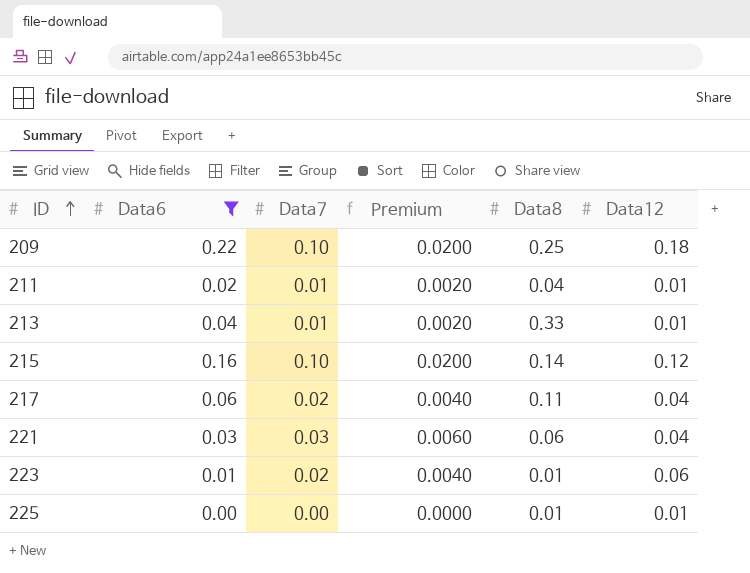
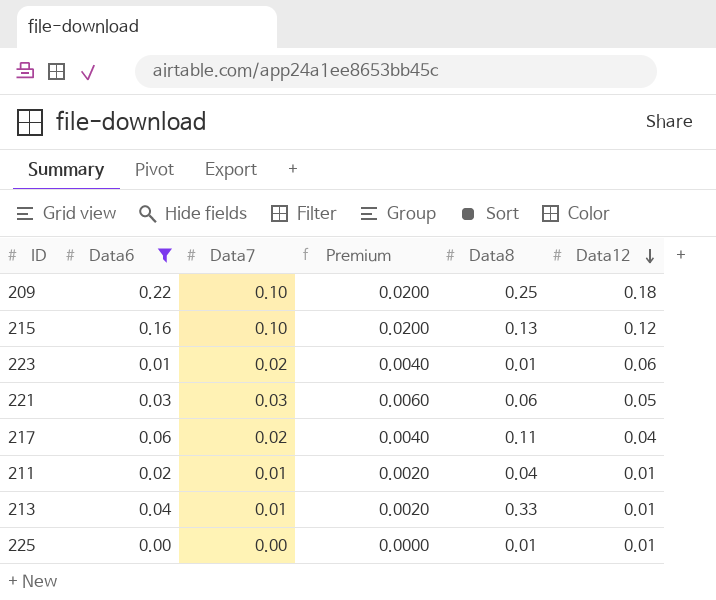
row order: ID ascending -> Data12 descending
215 | Data8: 0.14 -> 0.13
221 | Data12: 0.04 -> 0.05

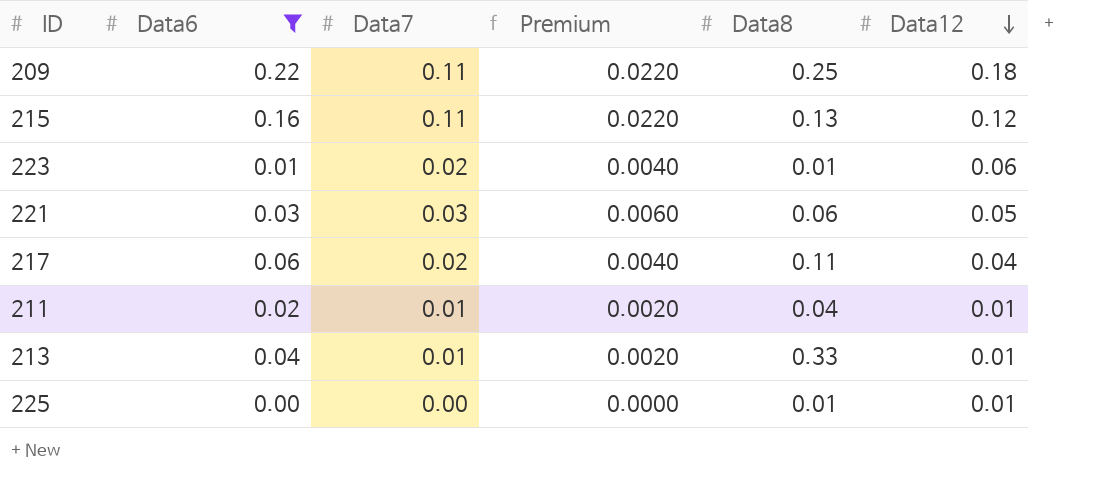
209 | Data7: 0.10 -> 0.11
209 | Premium: 0.0200 -> 0.0220
215 | Data7: 0.10 -> 0.11
215 | Premium: 0.0200 -> 0.0220

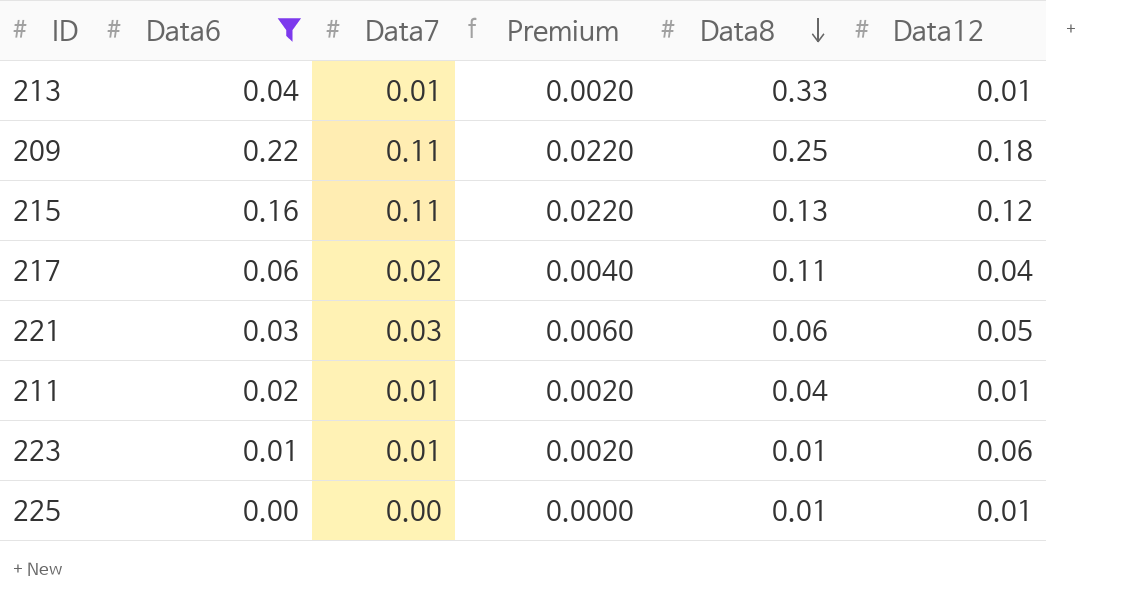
row order: Data12 descending -> Data8 descending
223 | Data7: 0.02 -> 0.01
223 | Premium: 0.0040 -> 0.0020

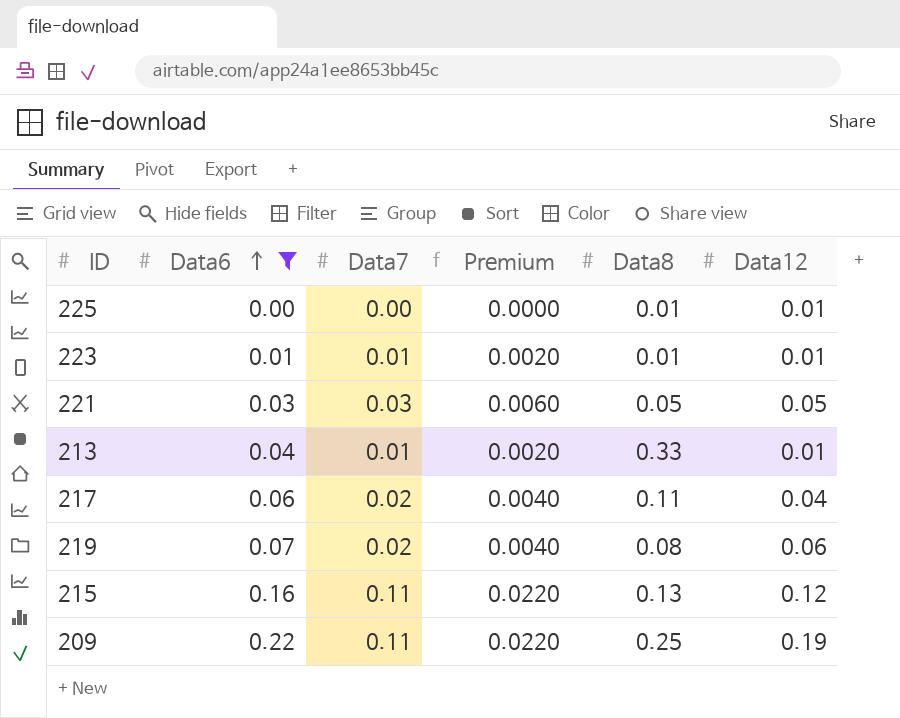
row order: Data8 descending -> Data6 ascending
row 211: 0.02 | 0.01 | 0.0020 | 0.04 | 0.01 -> none
223 | Data12: 0.06 -> 0.01
221 | Data8: 0.06 -> 0.05
row 219: none -> 0.07 | 0.02 | 0.0040 | 0.08 | 0.06
209 | Data12: 0.18 -> 0.19

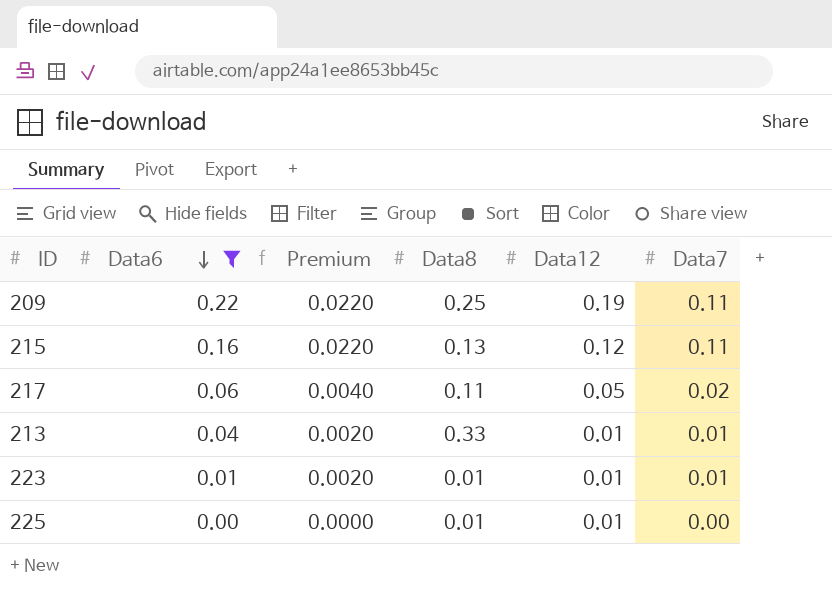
row order: Data6 ascending -> Data6 descending
column Data7 | position: 3 -> 6
row 221: 0.03 | 0.03 | 0.0060 | 0.05 | 0.05 -> none
row 219: 0.07 | 0.02 | 0.0040 | 0.08 | 0.06 -> none
217 | Data12: 0.04 -> 0.05

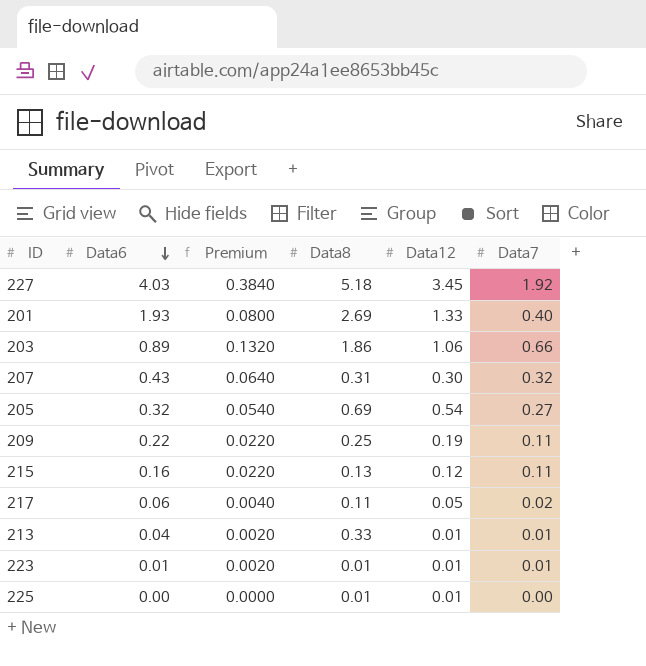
filter: Data6 <= 0.22 -> none

